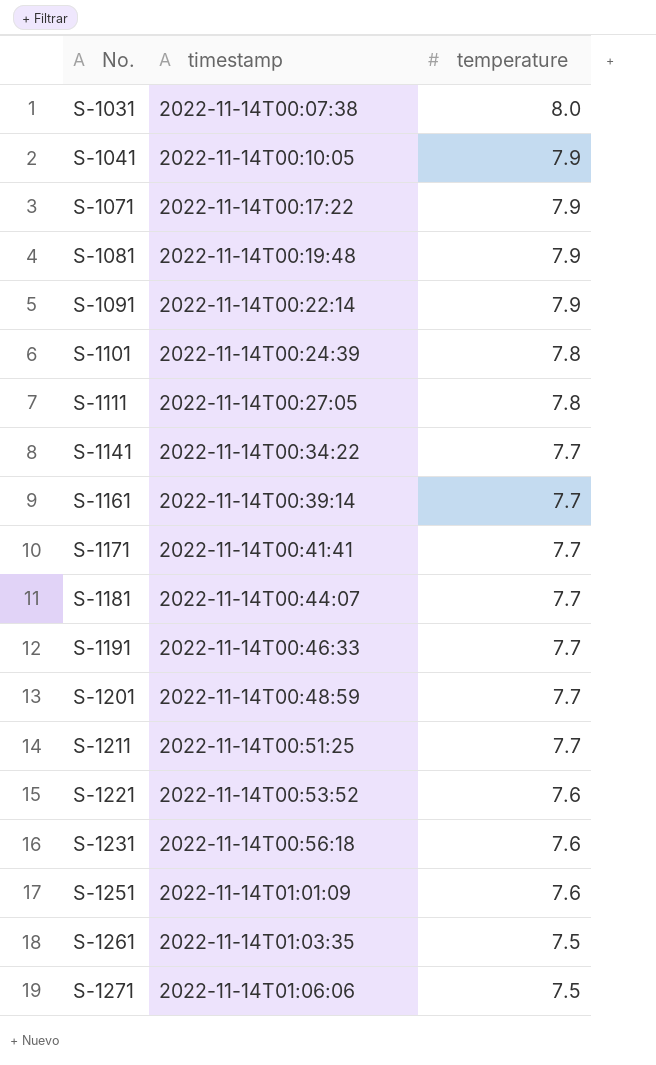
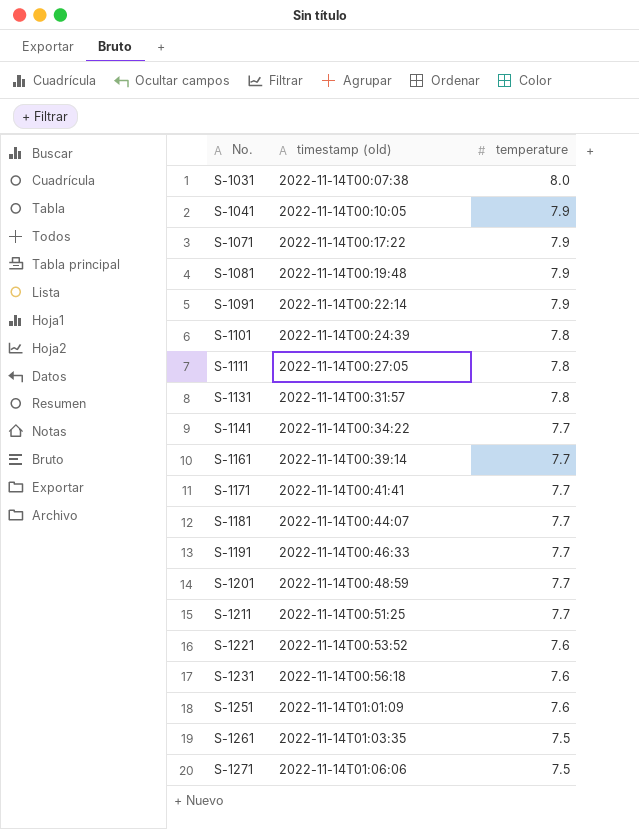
column name: timestamp -> timestamp (old)
row S-1131: none -> 2022-11-14T00:31:57 | 7.8

